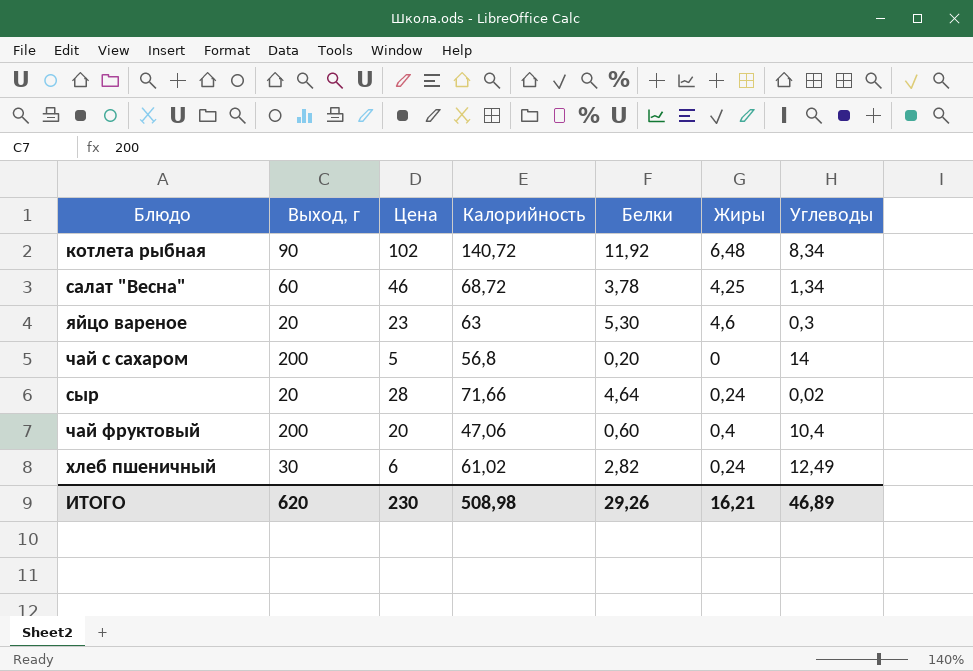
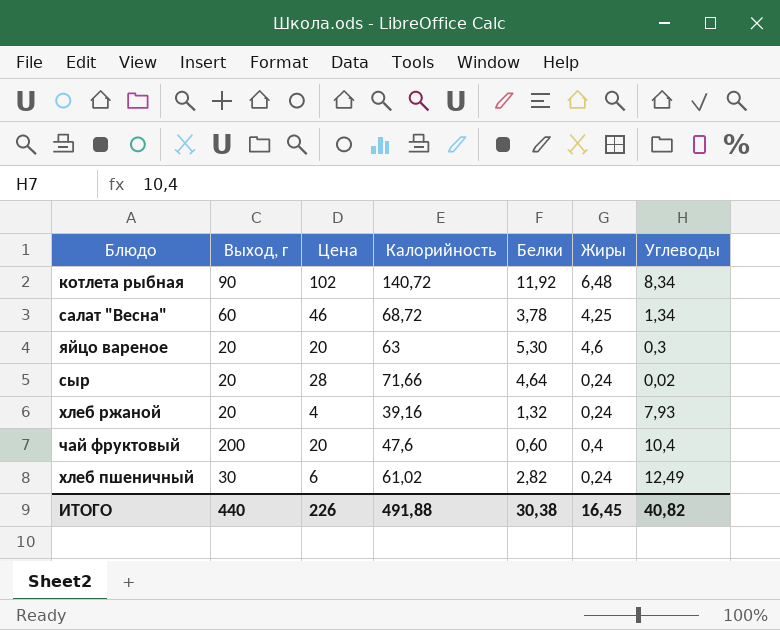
row чай с сахаром: 200 | 5 | 56,8 | 0,20 | 0 | 14 -> none
яйцо вареное | Цена: 23 -> 20
row хлеб ржаной: none -> 20 | 4 | 39,16 | 1,32 | 0,24 | 7,93
чай фруктовый | Калорийность: 47,06 -> 47,6
ИТОГО | Выход, г: 620 -> 440
ИТОГО | Цена: 230 -> 226
ИТОГО | Калорийность: 508,98 -> 491,88
ИТОГО | Белки: 29,26 -> 30,38
ИТОГО | Жиры: 16,21 -> 16,45
ИТОГО | Углеводы: 46,89 -> 40,82

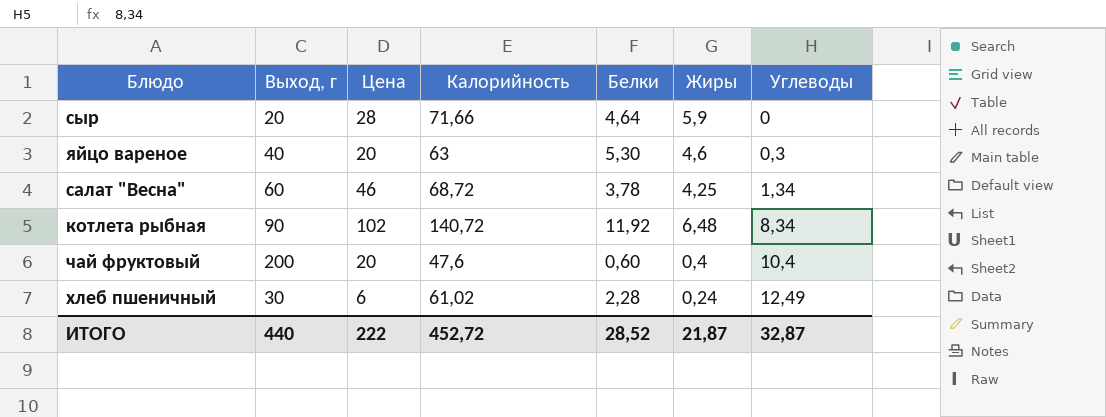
row order: none -> Углеводы ascending
row хлеб ржаной: 20 | 4 | 39,16 | 1,32 | 0,24 | 7,93 -> none
сыр | Жиры: 0,24 -> 5,9
сыр | Углеводы: 0,02 -> 0
яйцо вареное | Выход, г: 20 -> 40
хлеб пшеничный | Белки: 2,82 -> 2,28
ИТОГО | Цена: 226 -> 222
ИТОГО | Калорийность: 491,88 -> 452,72
ИТОГО | Белки: 30,38 -> 28,52
ИТОГО | Жиры: 16,45 -> 21,87
ИТОГО | Углеводы: 40,82 -> 32,87

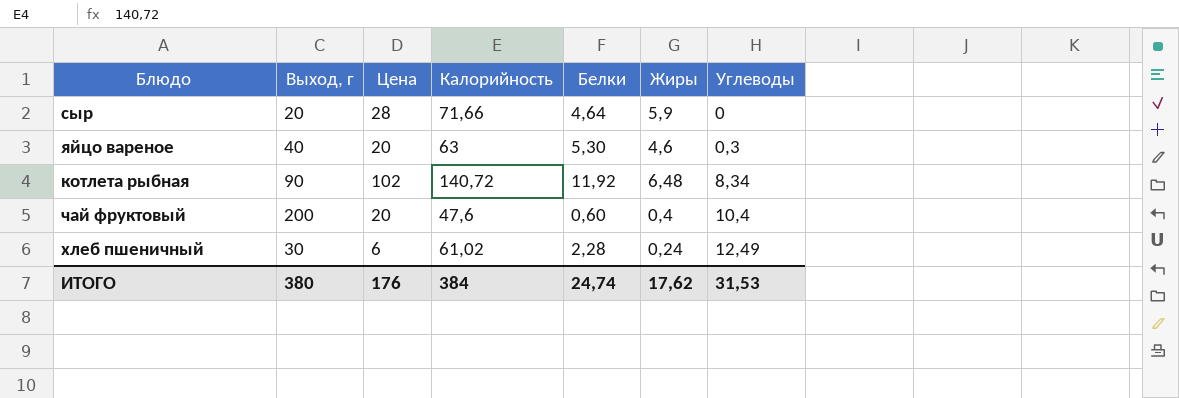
row салат "Весна": 60 | 46 | 68,72 | 3,78 | 4,25 | 1,34 -> none
ИТОГО | Выход, г: 440 -> 380
ИТОГО | Цена: 222 -> 176
ИТОГО | Калорийность: 452,72 -> 384
ИТОГО | Белки: 28,52 -> 24,74
ИТОГО | Жиры: 21,87 -> 17,62
ИТОГО | Углеводы: 32,87 -> 31,53

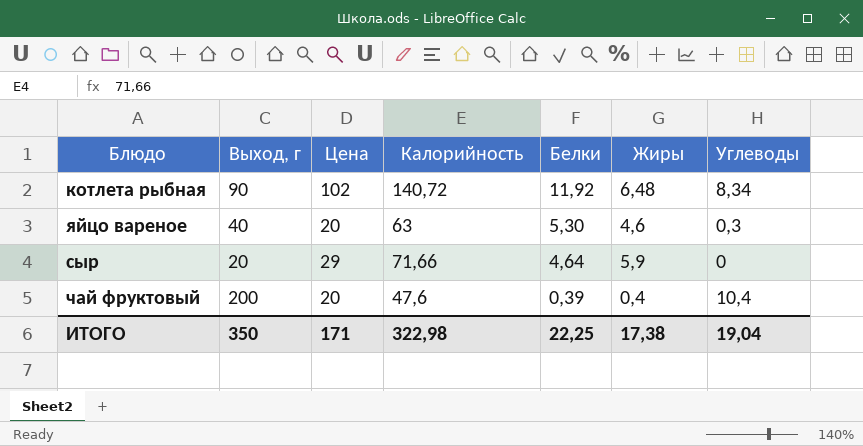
row order: Углеводы ascending -> Белки descending
row хлеб пшеничный: 30 | 6 | 61,02 | 2,28 | 0,24 | 12,49 -> none
сыр | Цена: 28 -> 29
чай фруктовый | Белки: 0,60 -> 0,39
ИТОГО | Выход, г: 380 -> 350
ИТОГО | Цена: 176 -> 171
ИТОГО | Калорийность: 384 -> 322,98
ИТОГО | Белки: 24,74 -> 22,25
ИТОГО | Жиры: 17,62 -> 17,38
ИТОГО | Углеводы: 31,53 -> 19,04

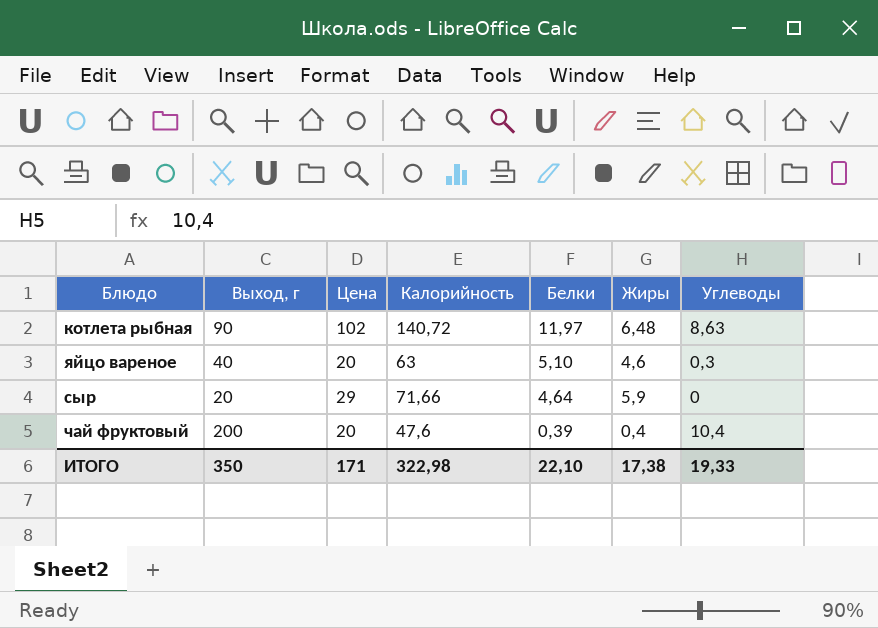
котлета рыбная | Белки: 11,92 -> 11,97
котлета рыбная | Углеводы: 8,34 -> 8,63
яйцо вареное | Белки: 5,30 -> 5,10
ИТОГО | Белки: 22,25 -> 22,10
ИТОГО | Углеводы: 19,04 -> 19,33

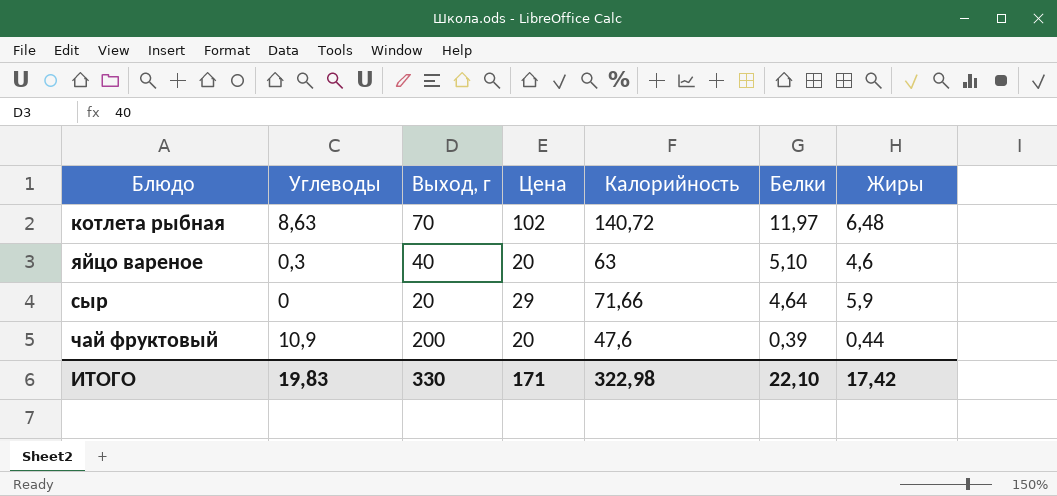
column Углеводы | position: 7 -> 2
котлета рыбная | Выход, г: 90 -> 70
чай фруктовый | Углеводы: 10,4 -> 10,9
чай фруктовый | Жиры: 0,4 -> 0,44
ИТОГО | Углеводы: 19,33 -> 19,83
ИТОГО | Выход, г: 350 -> 330
ИТОГО | Жиры: 17,38 -> 17,42

